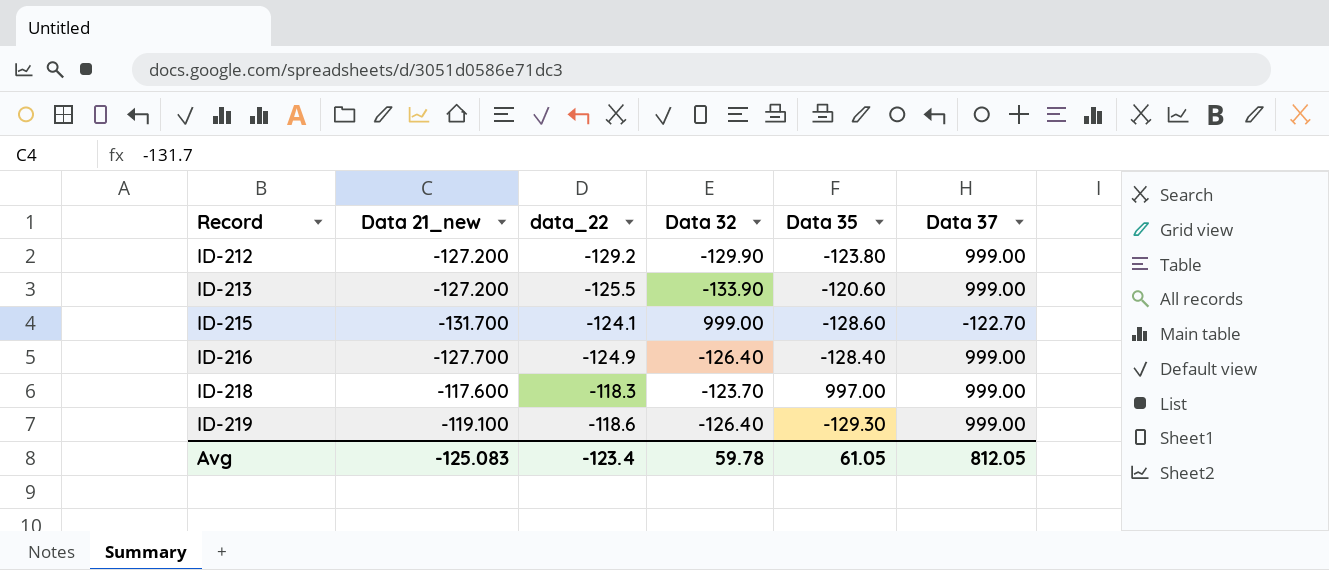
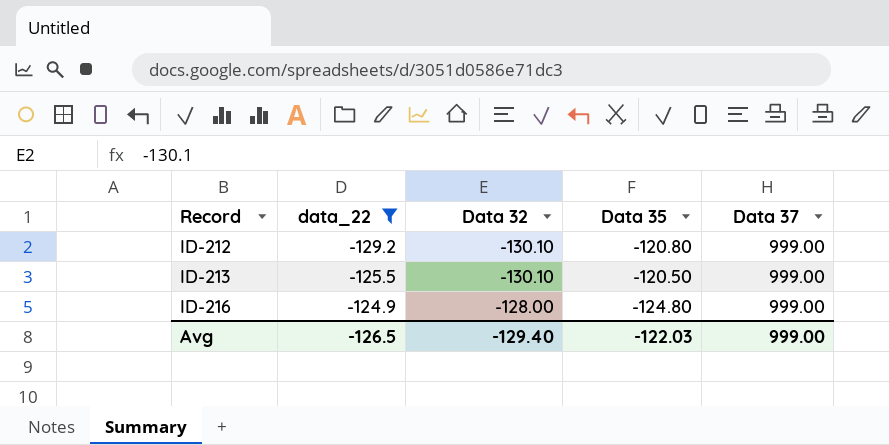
filter: none -> data_22 <= -124.9
column Data 21_new | position: 2 -> none
ID-212 | Data 32: -129.90 -> -130.10
ID-212 | Data 35: -123.80 -> -120.80
ID-213 | Data 32: -133.90 -> -130.10
ID-213 | Data 35: -120.60 -> -120.50
ID-216 | Data 32: -126.40 -> -128.00
ID-216 | Data 35: -128.40 -> -124.80
Avg | data_22: -123.4 -> -126.5
Avg | Data 32: 59.78 -> -129.40
Avg | Data 35: 61.05 -> -122.03
Avg | Data 37: 812.05 -> 999.00

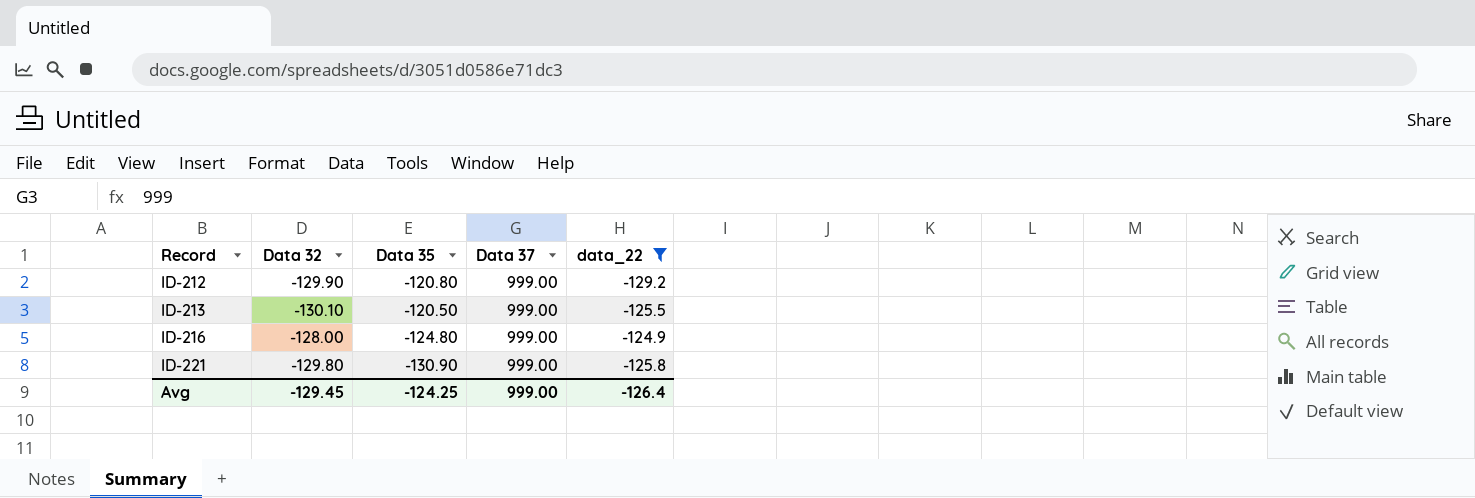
column data_22 | position: 2 -> 5
ID-212 | Data 32: -130.10 -> -129.90
row ID-221: none -> -129.80 | -130.90 | 999.00 | -125.8
Avg | Data 32: -129.40 -> -129.45
Avg | Data 35: -122.03 -> -124.25
Avg | data_22: -126.5 -> -126.4

